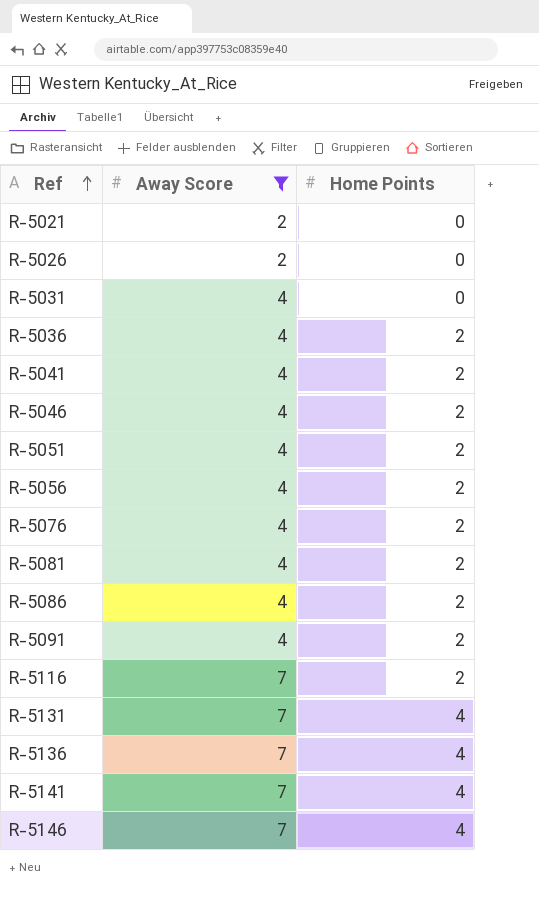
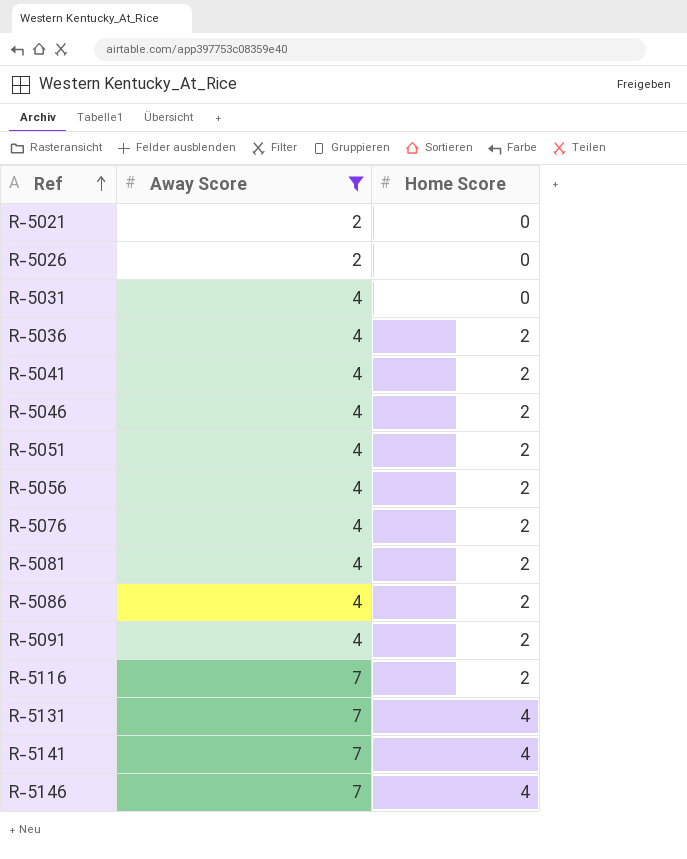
column name: Home Points -> Home Score
row R-5136: 7 | 4 -> none

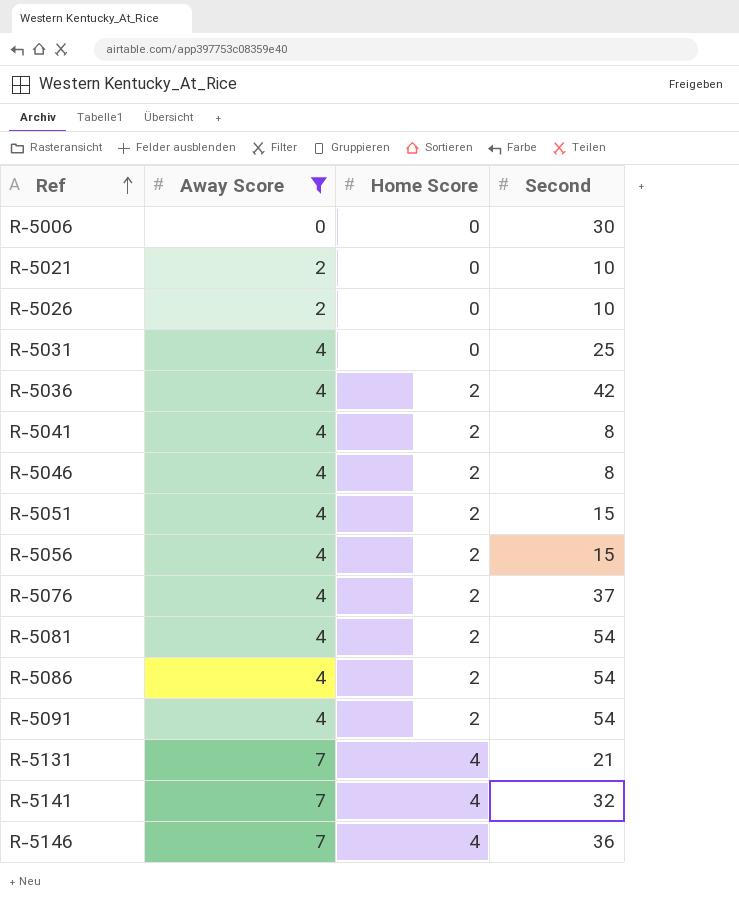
column Second | position: none -> 4
row R-5116: 7 | 2 -> none
row R-5006: none -> 0 | 0 | 30

